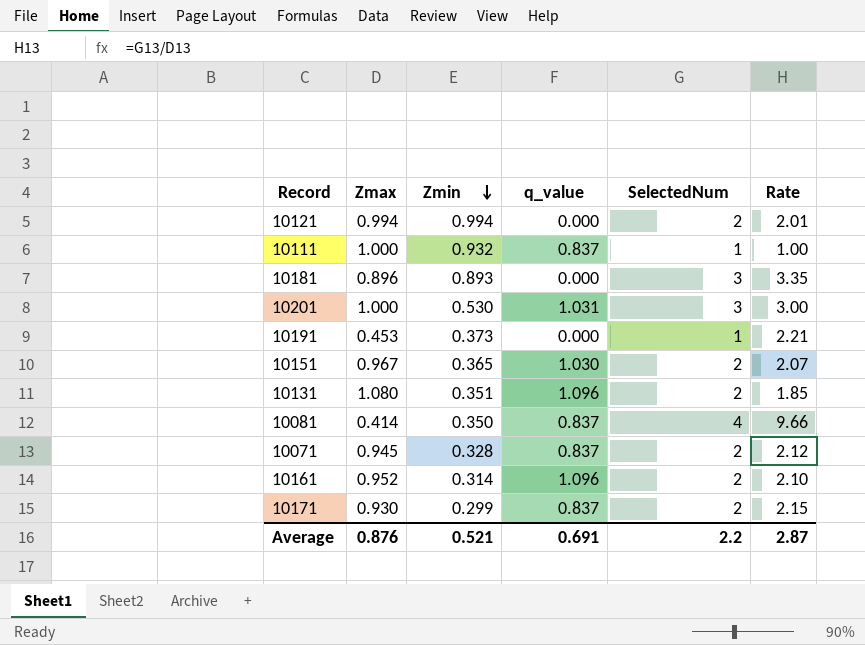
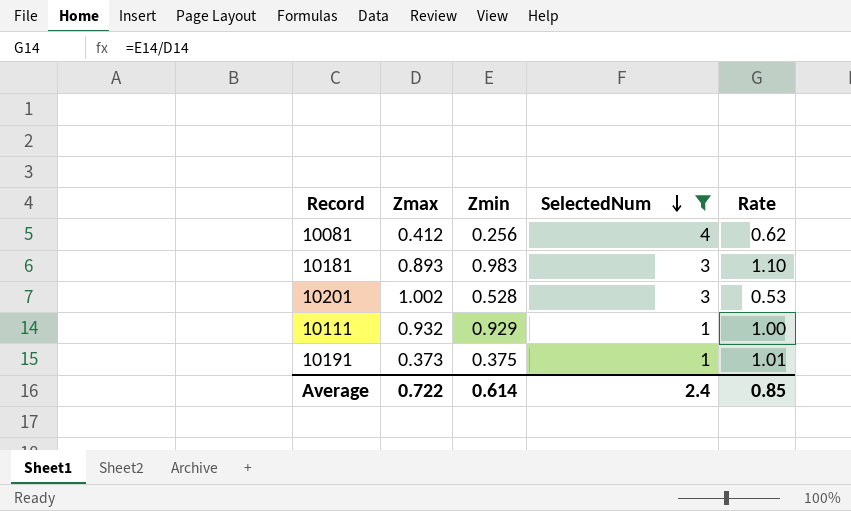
filter: none -> SelectedNum != 2
row order: Zmin descending -> SelectedNum descending
column q_value | position: 4 -> none
column Rate | formula: [SelectedNum] / [Zmax] -> [Zmin] / [Zmax]
10081 | Zmax: 0.414 -> 0.412
10081 | Zmin: 0.350 -> 0.256
10181 | Zmax: 0.896 -> 0.893
10181 | Zmin: 0.893 -> 0.983
10201 | Zmax: 1.000 -> 1.002
10201 | Zmin: 0.530 -> 0.528
10111 | Zmax: 1.000 -> 0.932
10111 | Zmin: 0.932 -> 0.929
10191 | Zmax: 0.453 -> 0.373
10191 | Zmin: 0.373 -> 0.375
Average | Zmax: 0.876 -> 0.722
Average | Zmin: 0.521 -> 0.614
Average | SelectedNum: 2.2 -> 2.4
Average | Rate: 2.87 -> 0.85

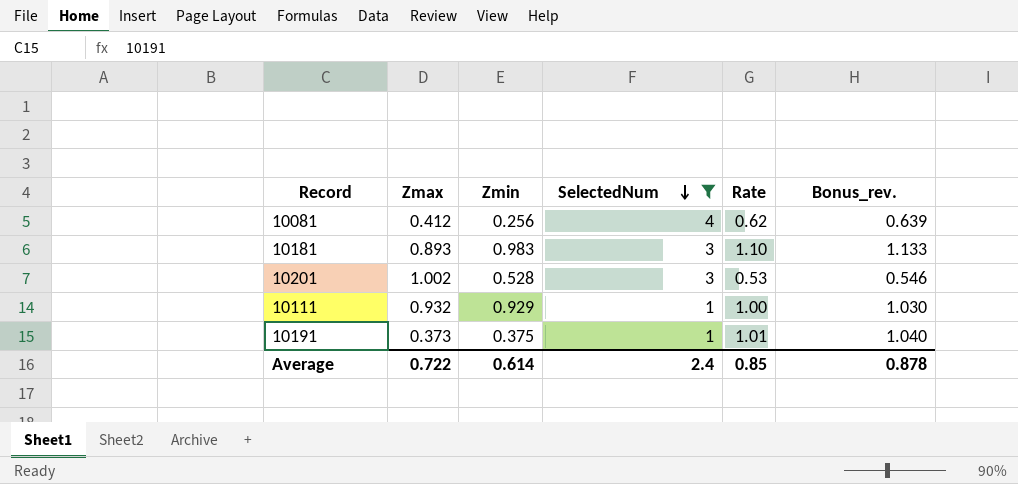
column Bonus_rev. | formula: none -> [Rate] * 1.03

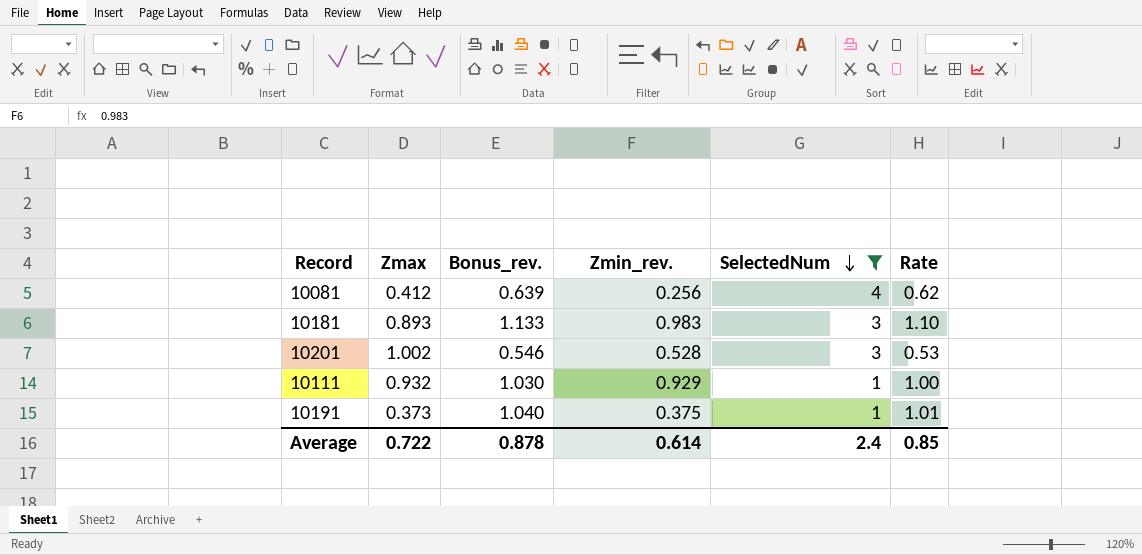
column Bonus_rev. | position: 6 -> 3
column name: Zmin -> Zmin_rev.

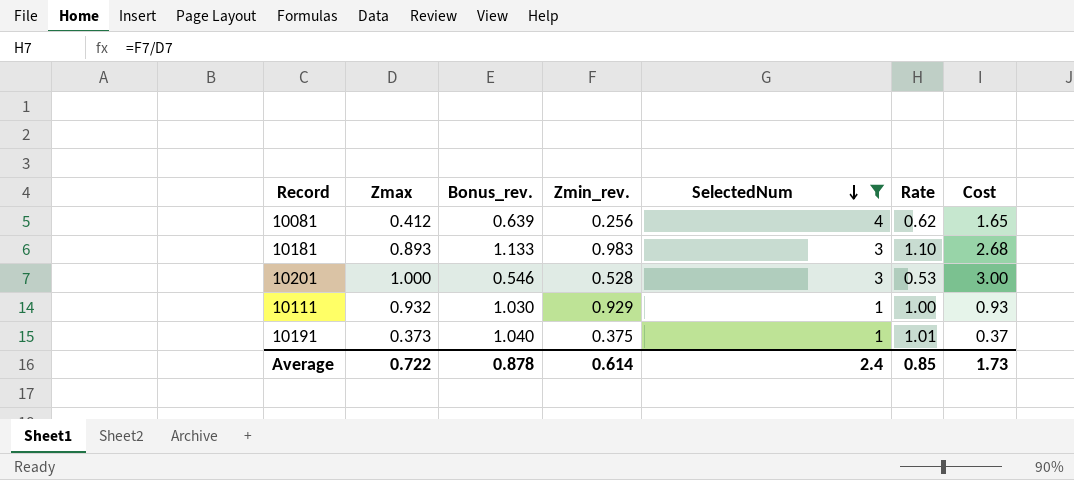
column Cost | formula: none -> [Zmax] * [SelectedNum]
10201 | Zmax: 1.002 -> 1.000

